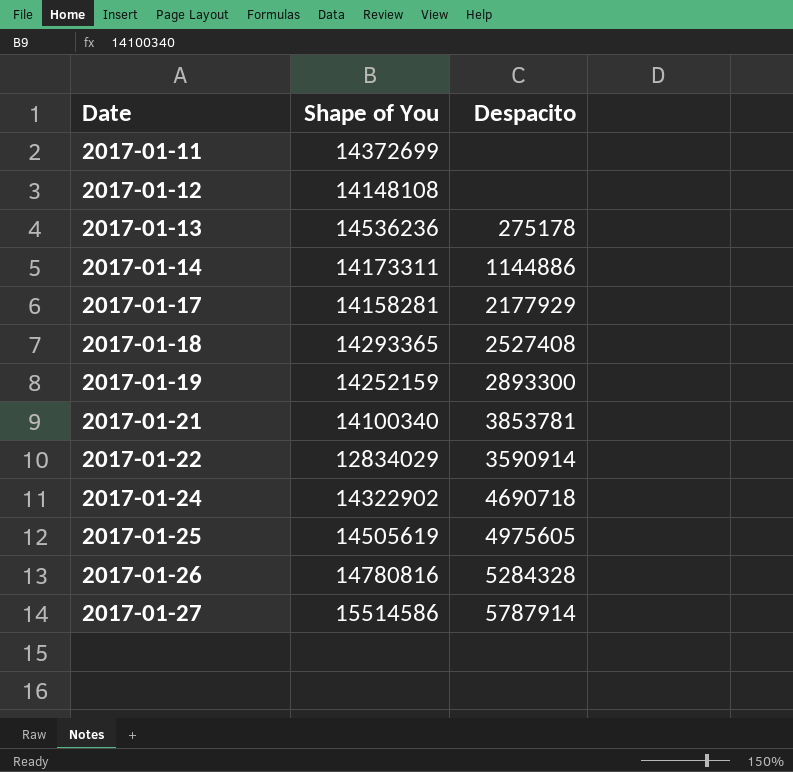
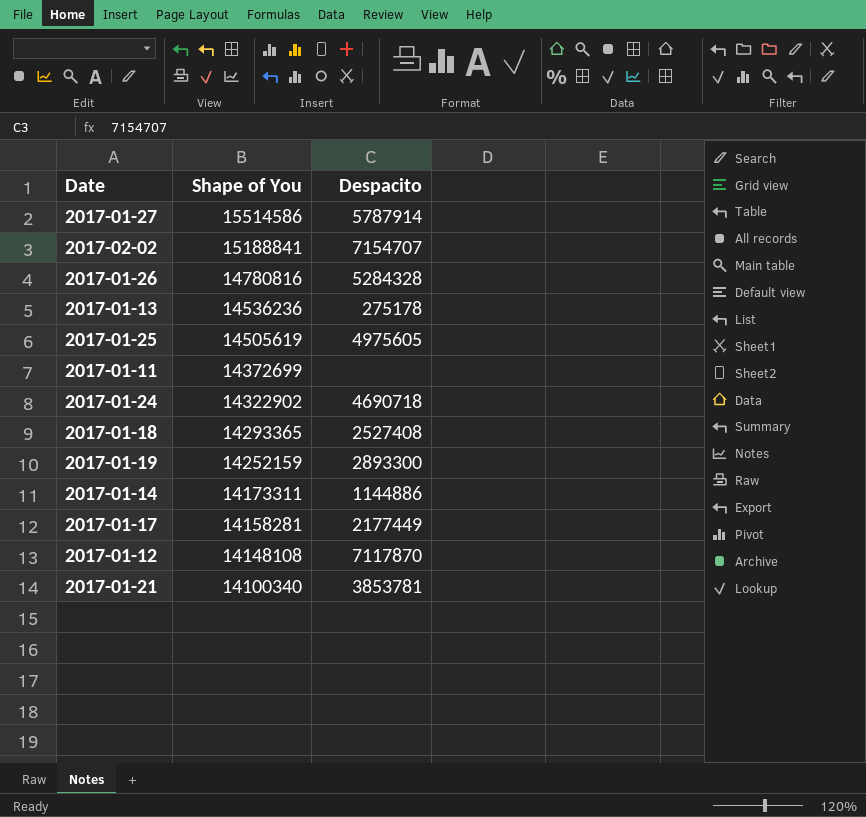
row order: Date ascending -> Shape of You descending
row 2017-01-22: 12834029 | 3590914 -> none
row 2017-02-02: none -> 15188841 | 7154707
2017-01-17 | Despacito: 2177929 -> 2177449
2017-01-12 | Despacito: none -> 7117870

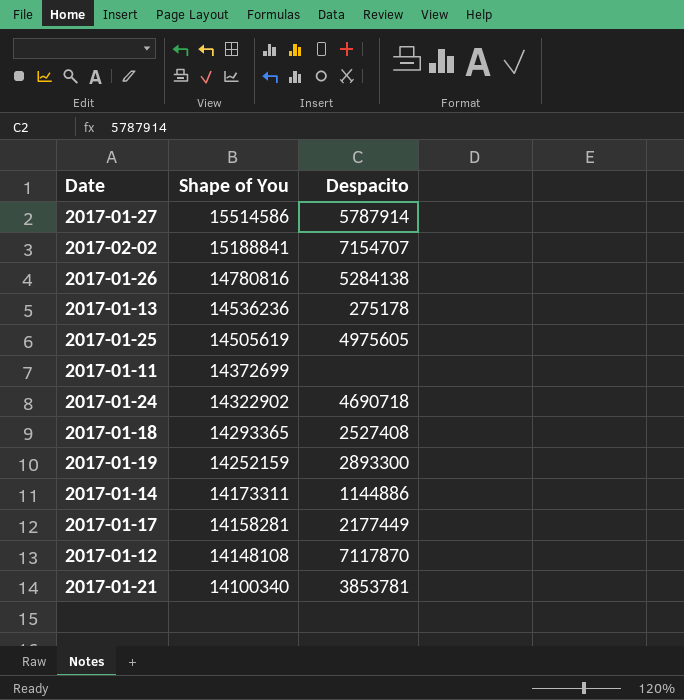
2017-01-26 | Despacito: 5284328 -> 5284138

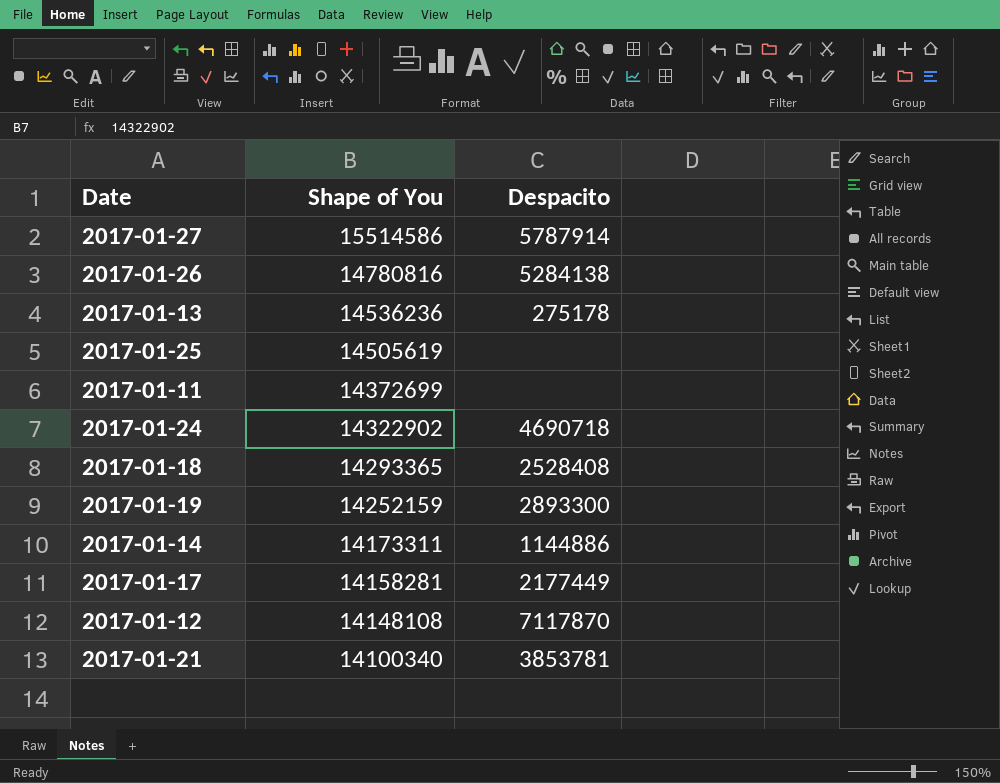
row 2017-02-02: 15188841 | 7154707 -> none
2017-01-25 | Despacito: 4975605 -> none
2017-01-18 | Despacito: 2527408 -> 2528408

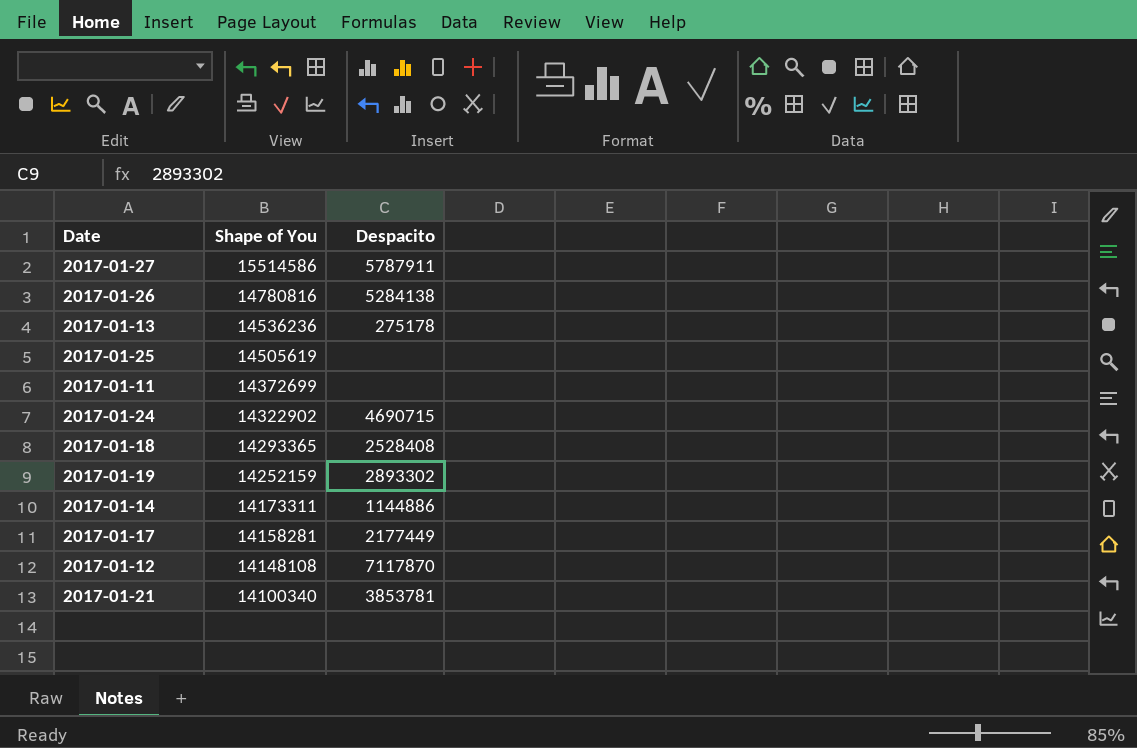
2017-01-27 | Despacito: 5787914 -> 5787911
2017-01-24 | Despacito: 4690718 -> 4690715
2017-01-19 | Despacito: 2893300 -> 2893302

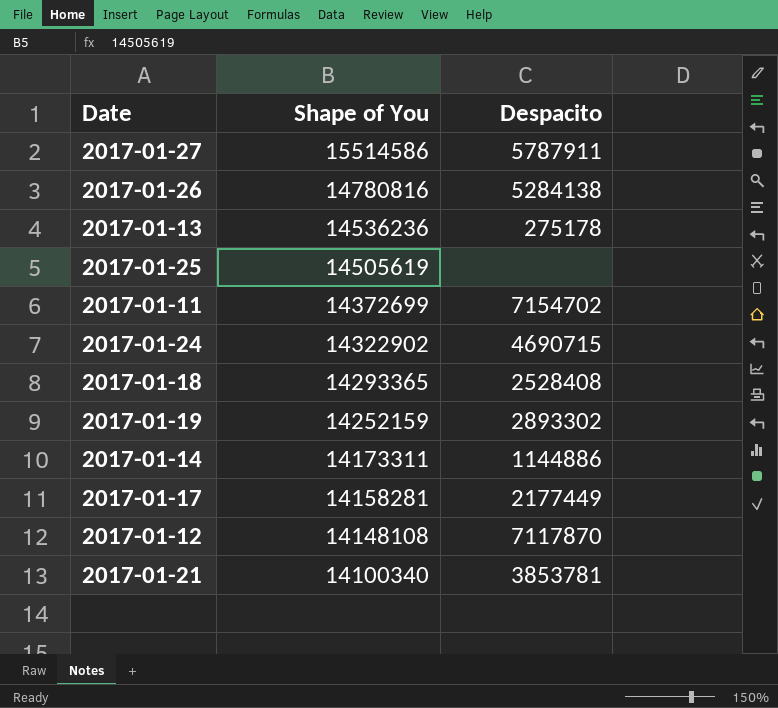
2017-01-11 | Despacito: none -> 7154702

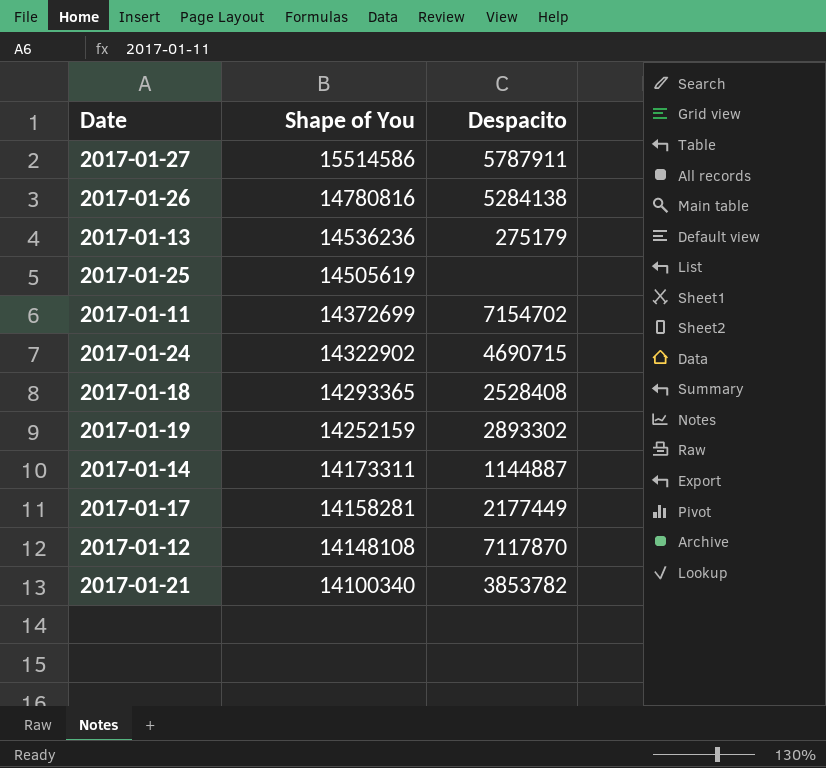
2017-01-13 | Despacito: 275178 -> 275179
2017-01-14 | Despacito: 1144886 -> 1144887
2017-01-21 | Despacito: 3853781 -> 3853782

